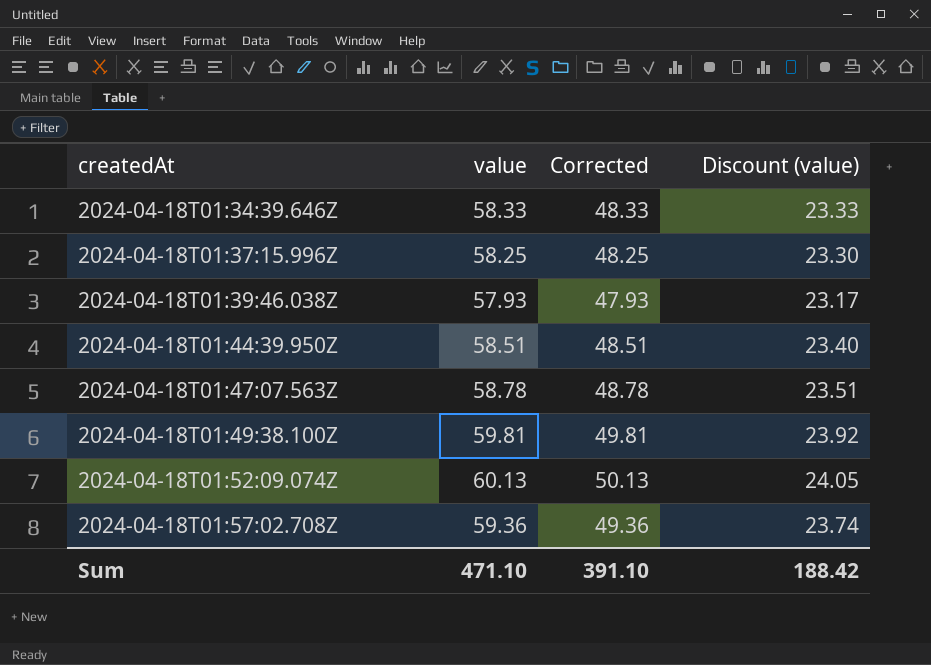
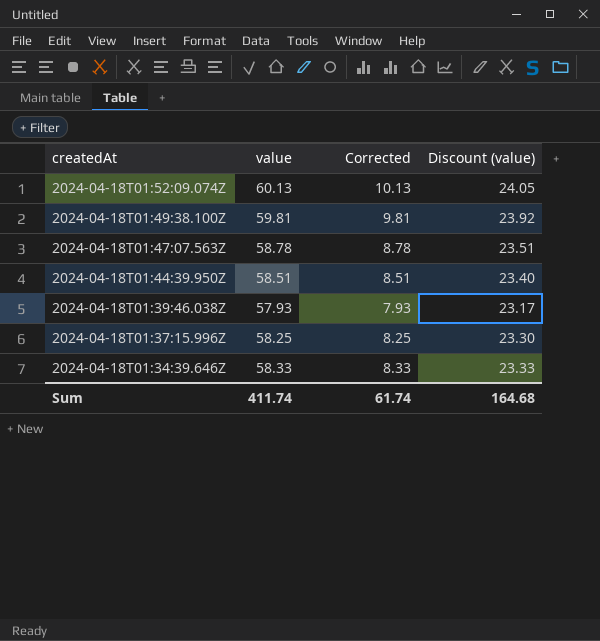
row order: createdAt ascending -> createdAt descending
column Corrected | formula: [value] - 10 -> [value] - 50
row 2024-04-18T01:57:02.708Z: 59.36 | 49.36 | 23.74 -> none
Sum | value: 471.10 -> 411.74
Sum | Corrected: 391.10 -> 61.74
Sum | Discount (value): 188.42 -> 164.68

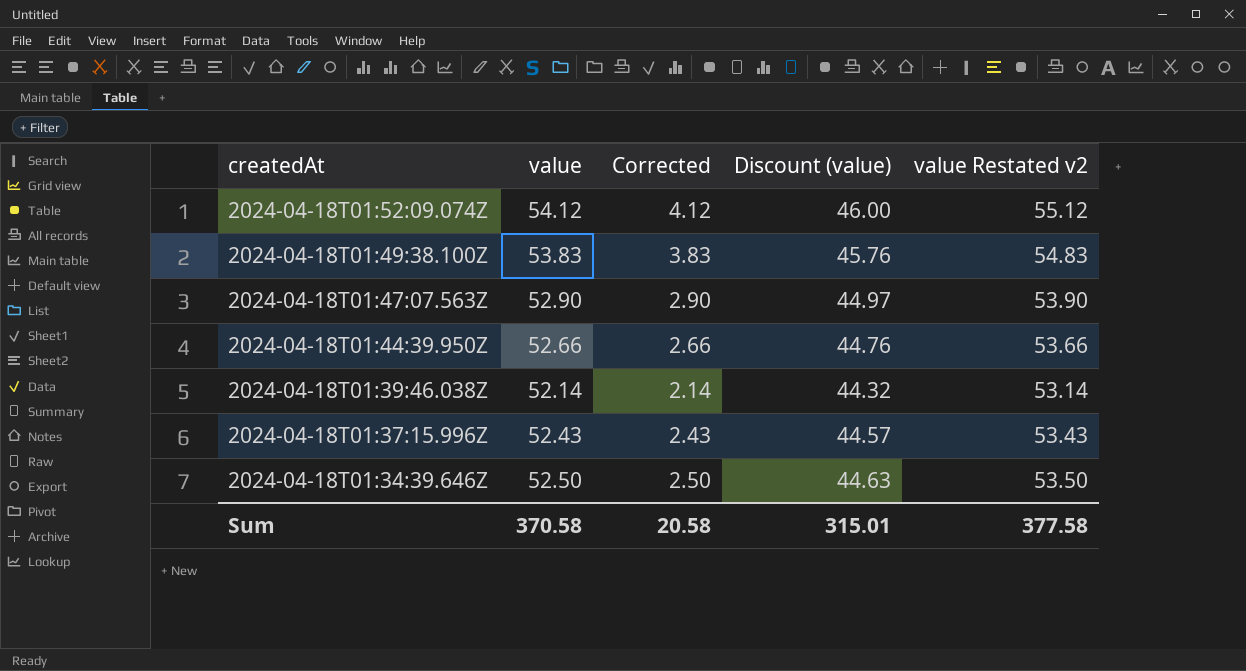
column Discount (value) | formula: [value] * 0.4 -> [value] * 0.85
column value Restated v2 | formula: none -> [value] + 1
2024-04-18T01:52:09.074Z | value: 60.13 -> 54.12
2024-04-18T01:52:09.074Z | Corrected: 10.13 -> 4.12
2024-04-18T01:49:38.100Z | value: 59.81 -> 53.83
2024-04-18T01:49:38.100Z | Corrected: 9.81 -> 3.83
2024-04-18T01:47:07.563Z | value: 58.78 -> 52.90
2024-04-18T01:47:07.563Z | Corrected: 8.78 -> 2.90
2024-04-18T01:44:39.950Z | value: 58.51 -> 52.66
2024-04-18T01:44:39.950Z | Corrected: 8.51 -> 2.66
2024-04-18T01:39:46.038Z | value: 57.93 -> 52.14
2024-04-18T01:39:46.038Z | Corrected: 7.93 -> 2.14
2024-04-18T01:37:15.996Z | value: 58.25 -> 52.43
2024-04-18T01:37:15.996Z | Corrected: 8.25 -> 2.43
2024-04-18T01:34:39.646Z | value: 58.33 -> 52.50
2024-04-18T01:34:39.646Z | Corrected: 8.33 -> 2.50
Sum | value: 411.74 -> 370.58
Sum | Corrected: 61.74 -> 20.58
Sum | Discount (value): 164.68 -> 315.01

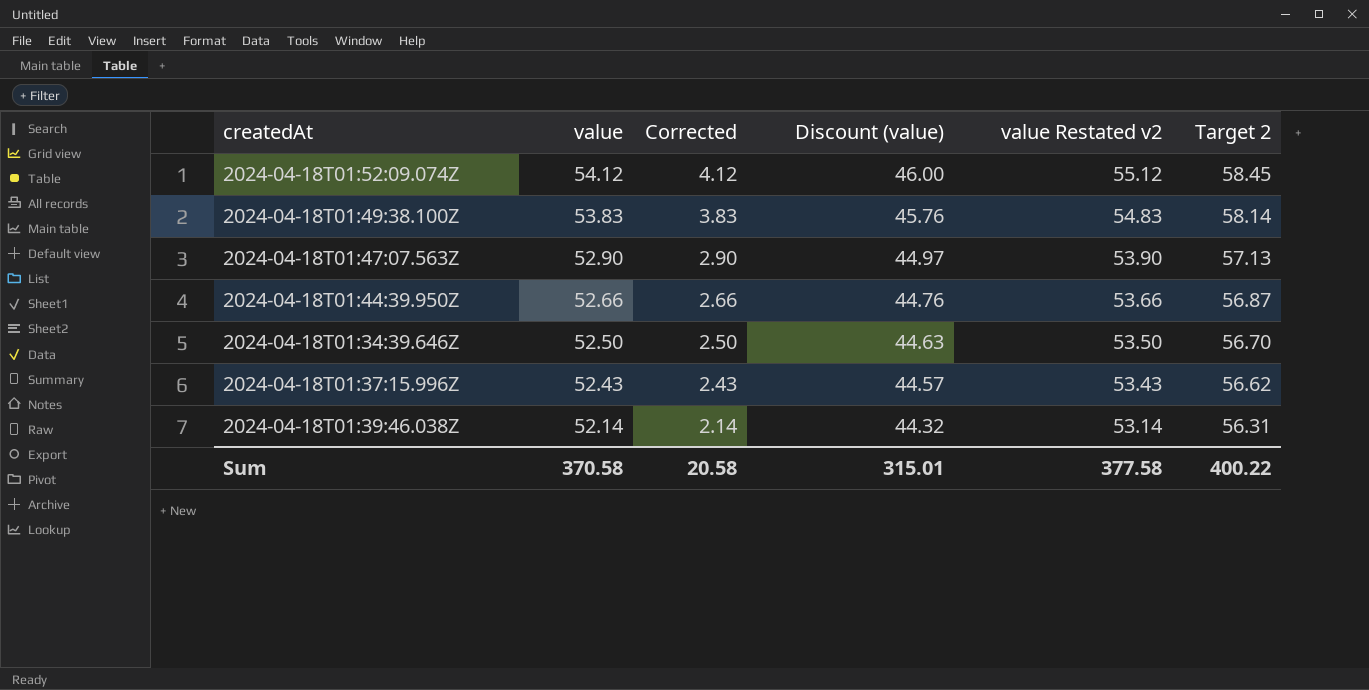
row order: createdAt descending -> value descending
column Target 2 | formula: none -> [value] * 1.08

